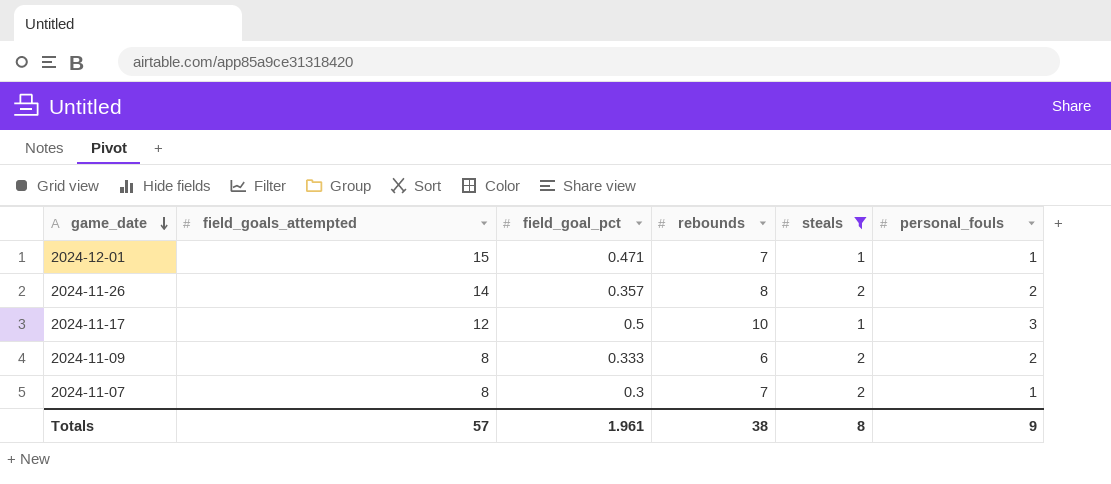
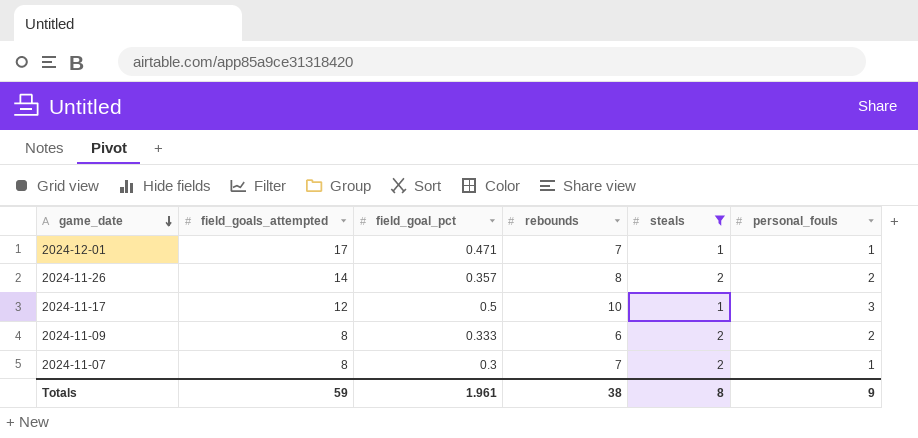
2024-12-01 | field_goals_attempted: 15 -> 17
Totals | field_goals_attempted: 57 -> 59

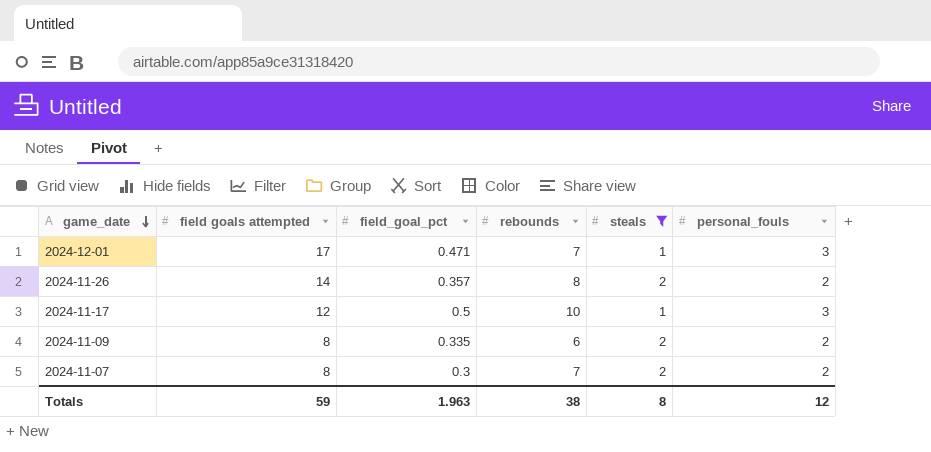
column name: field_goals_attempted -> field goals attempted
2024-12-01 | personal_fouls: 1 -> 3
2024-11-09 | field_goal_pct: 0.333 -> 0.335
2024-11-07 | personal_fouls: 1 -> 2
Totals | field_goal_pct: 1.961 -> 1.963
Totals | personal_fouls: 9 -> 12

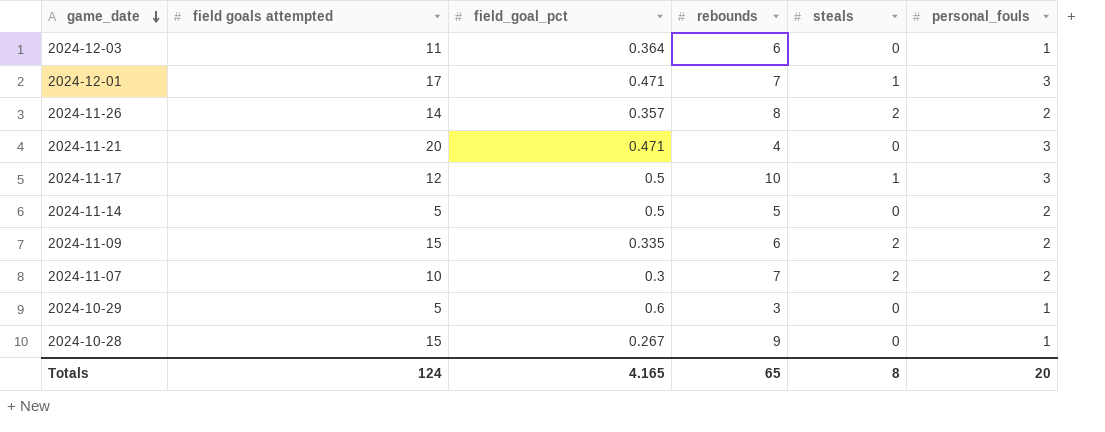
filter: steals != 0 -> none
2024-11-09 | field goals attempted: 8 -> 15
2024-11-07 | field goals attempted: 8 -> 10
Totals | field goals attempted: 59 -> 124
Totals | field_goal_pct: 1.963 -> 4.165
Totals | rebounds: 38 -> 65
Totals | personal_fouls: 12 -> 20

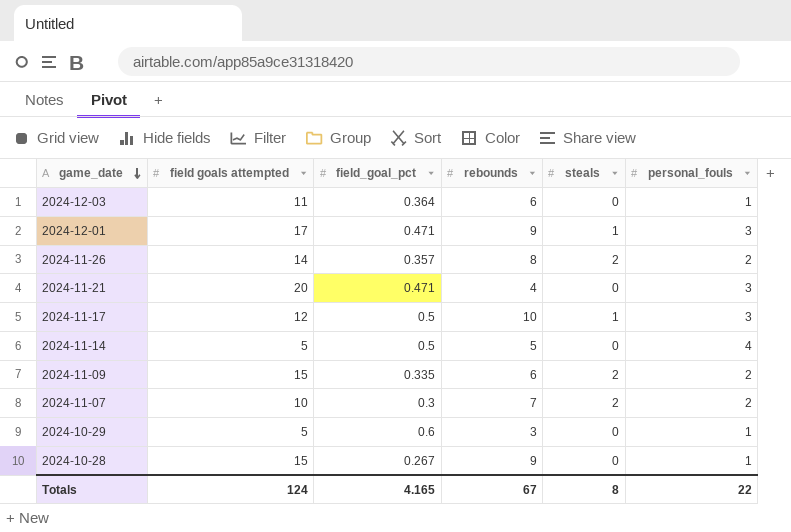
2024-12-01 | rebounds: 7 -> 9
2024-11-14 | personal_fouls: 2 -> 4
Totals | rebounds: 65 -> 67
Totals | personal_fouls: 20 -> 22

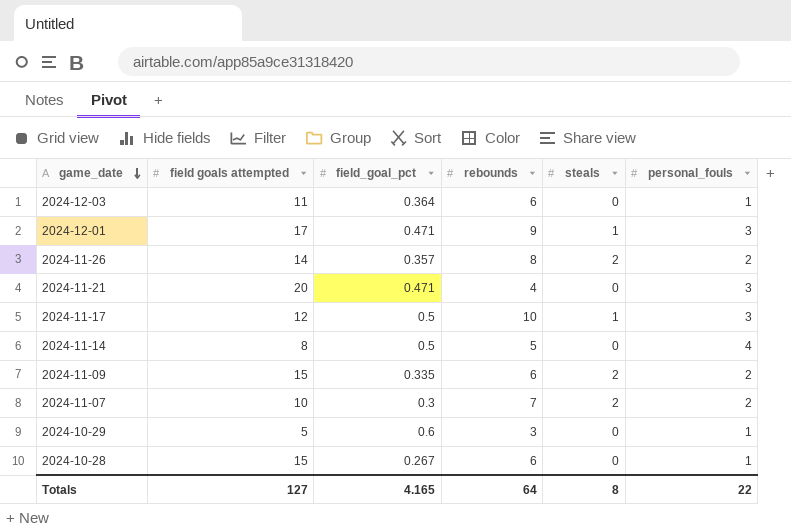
2024-11-14 | field goals attempted: 5 -> 8
2024-10-28 | rebounds: 9 -> 6
Totals | field goals attempted: 124 -> 127
Totals | rebounds: 67 -> 64

